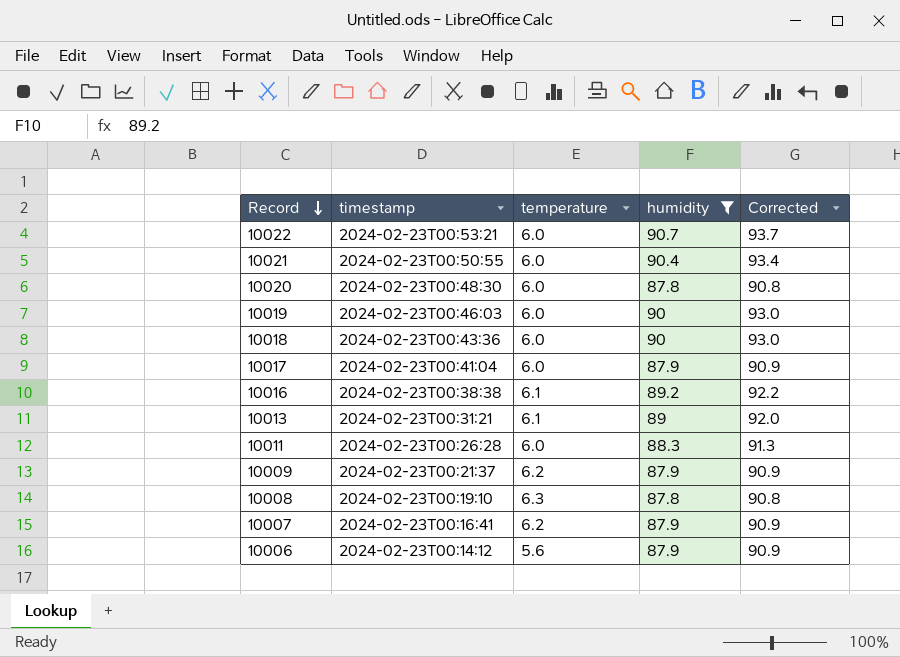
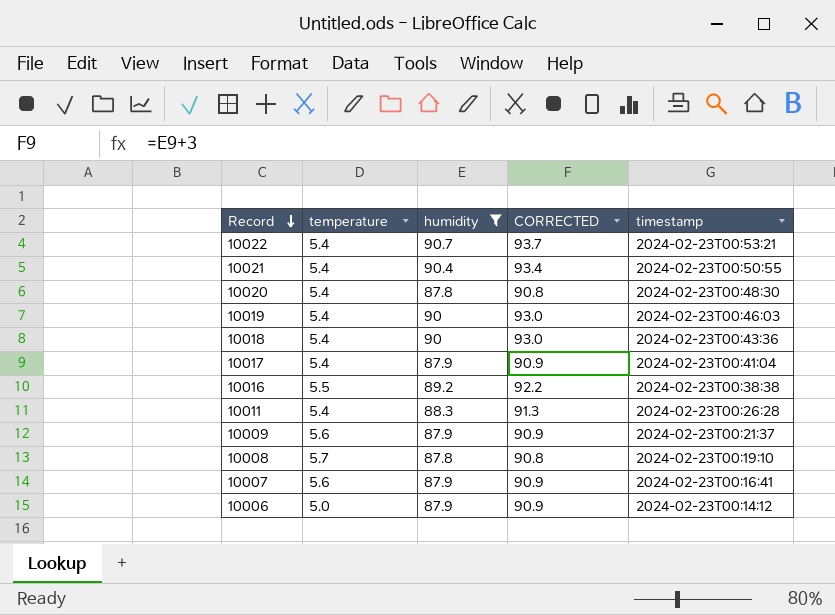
column name: Corrected -> CORRECTED
column timestamp | position: 2 -> 5
row 10013: 2024-02-23T00:31:21 | 6.1 | 89 | 92.0 -> none
10022 | temperature: 6.0 -> 5.4
10021 | temperature: 6.0 -> 5.4
10020 | temperature: 6.0 -> 5.4
10019 | temperature: 6.0 -> 5.4
10018 | temperature: 6.0 -> 5.4
10017 | temperature: 6.0 -> 5.4
10016 | temperature: 6.1 -> 5.5
10011 | temperature: 6.0 -> 5.4
10009 | temperature: 6.2 -> 5.6
10008 | temperature: 6.3 -> 5.7
10007 | temperature: 6.2 -> 5.6
10006 | temperature: 5.6 -> 5.0

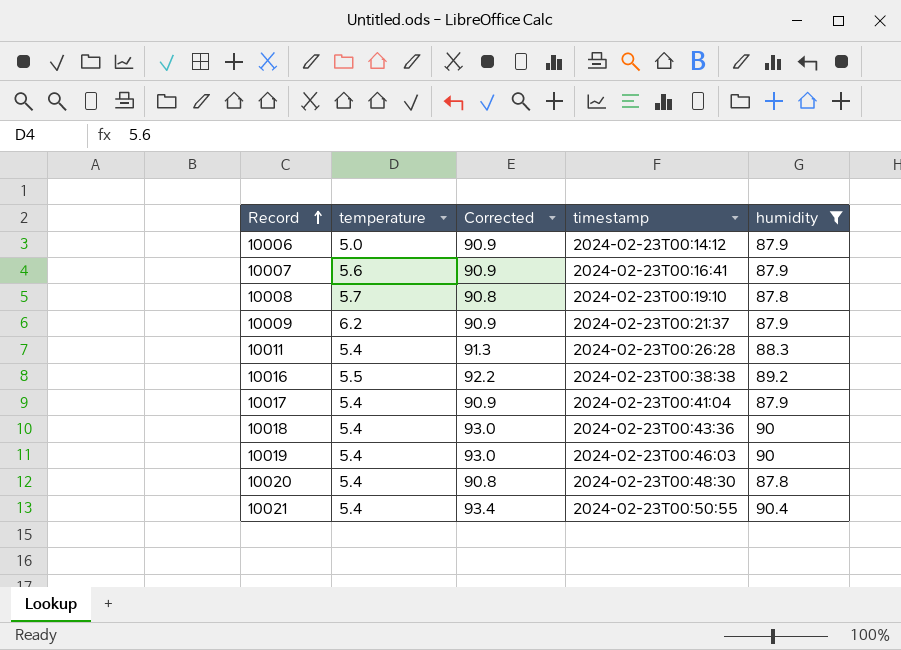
row order: Record descending -> Record ascending
column name: CORRECTED -> Corrected
column humidity | position: 3 -> 5
row 10022: 5.4 | 90.7 | 93.7 | 2024-02-23T00:53:21 -> none
10009 | temperature: 5.6 -> 6.2

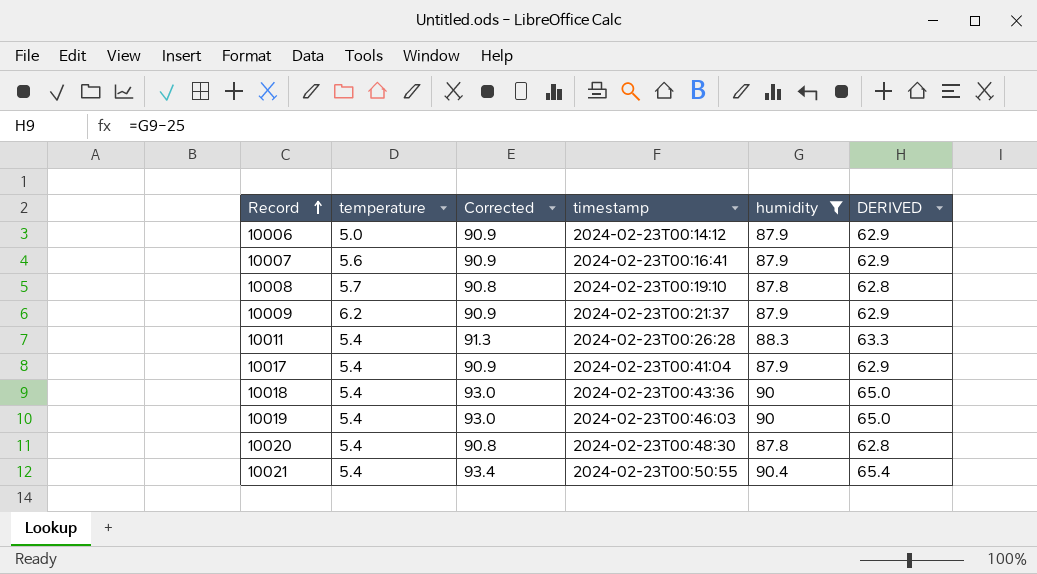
column DERIVED | formula: none -> [humidity] - 25
row 10016: 5.5 | 92.2 | 2024-02-23T00:38:38 | 89.2 -> none

